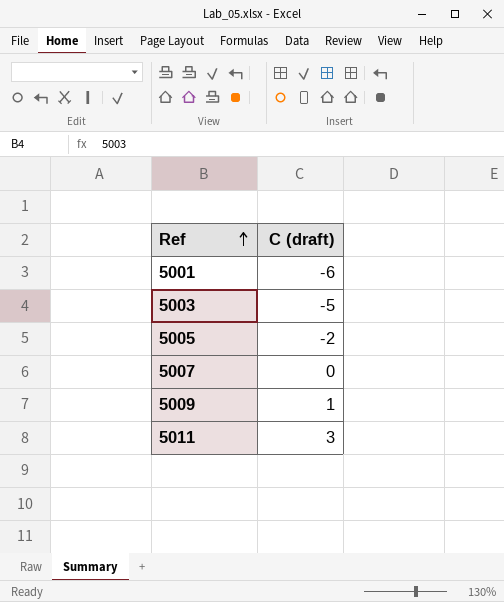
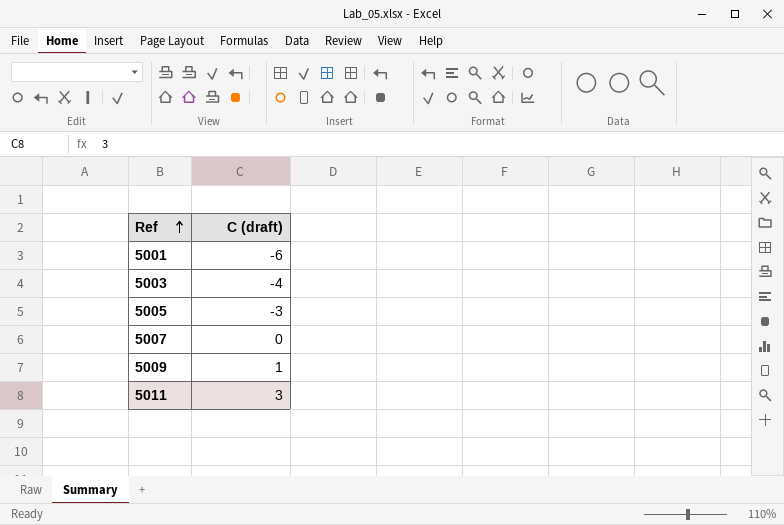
5003 | C (draft): -5 -> -4
5005 | C (draft): -2 -> -3

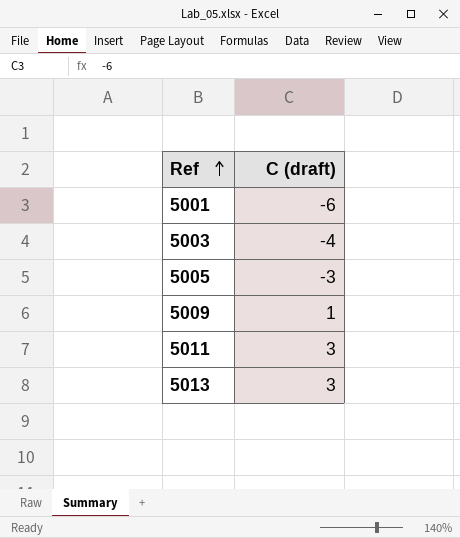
row 5007: 0 -> none
row 5013: none -> 3

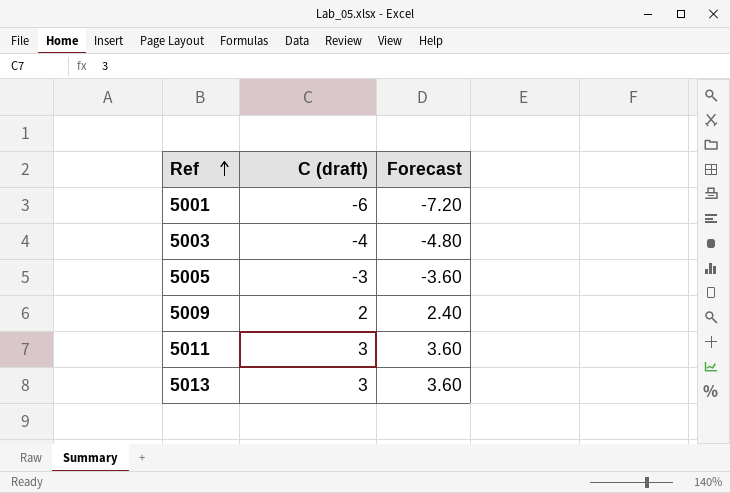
column Forecast | formula: none -> [C (draft)] * 1.2
5009 | C (draft): 1 -> 2

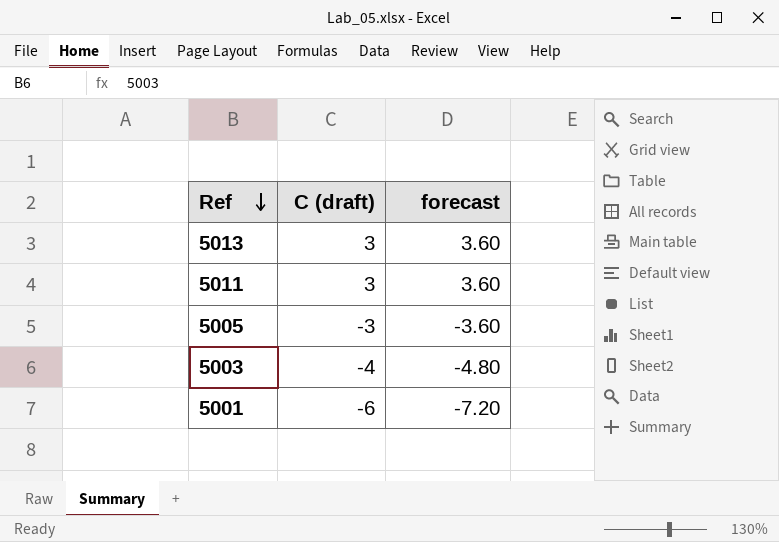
row order: Ref ascending -> Ref descending
column name: Forecast -> forecast
row 5009: 2 | 2.40 -> none

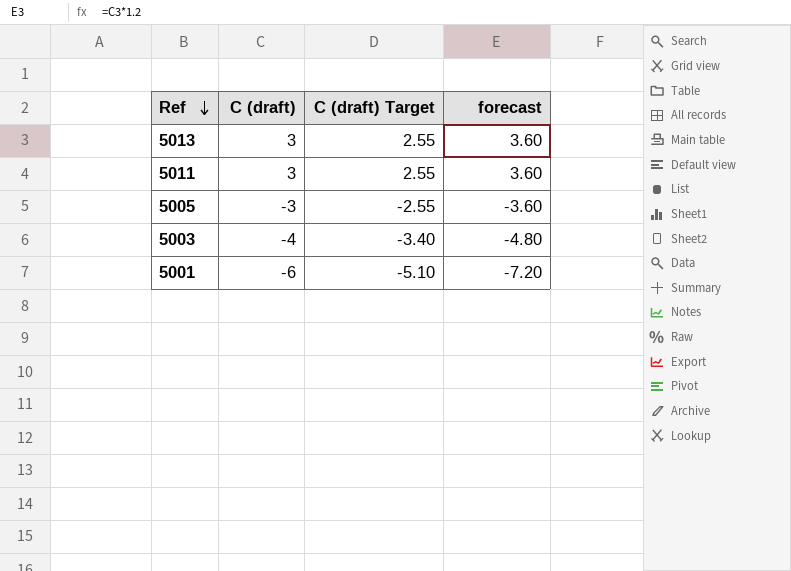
column C (draft) Target | formula: none -> [C (draft)] * 0.85

